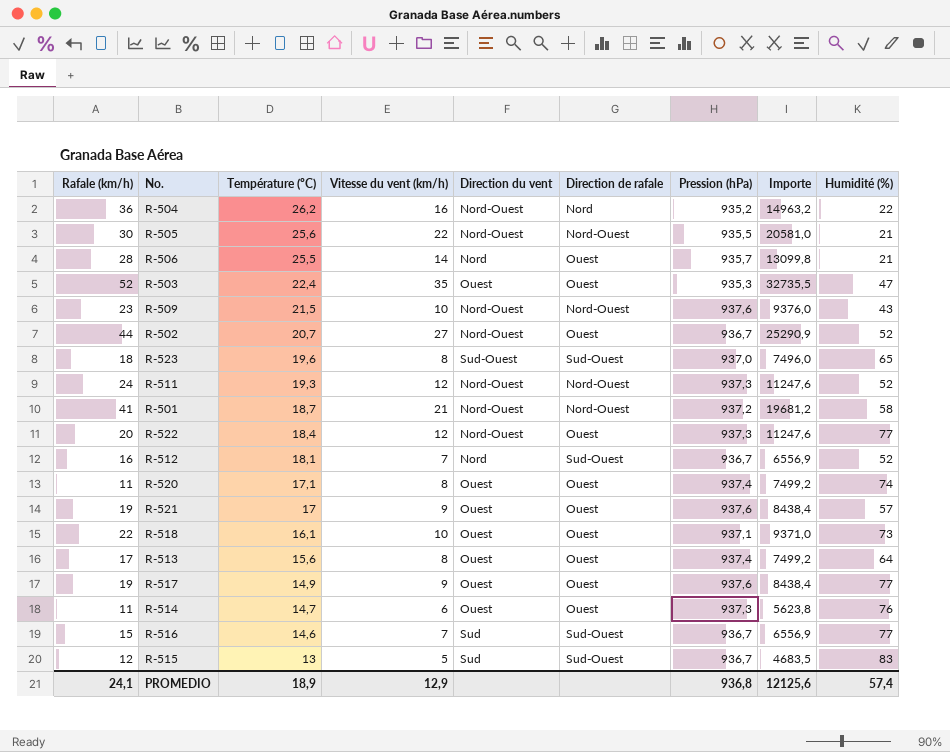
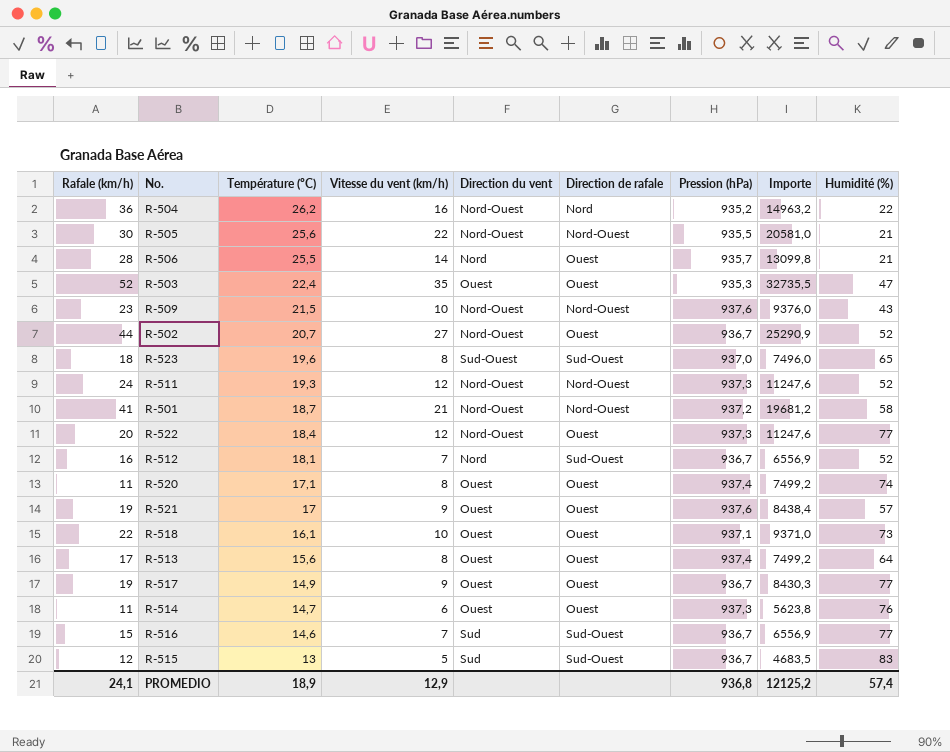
R-517 | Pression (hPa): 937,6 -> 936,7
R-517 | Importe: 8438,4 -> 8430,3
PROMEDIO | Importe: 12125,6 -> 12125,2

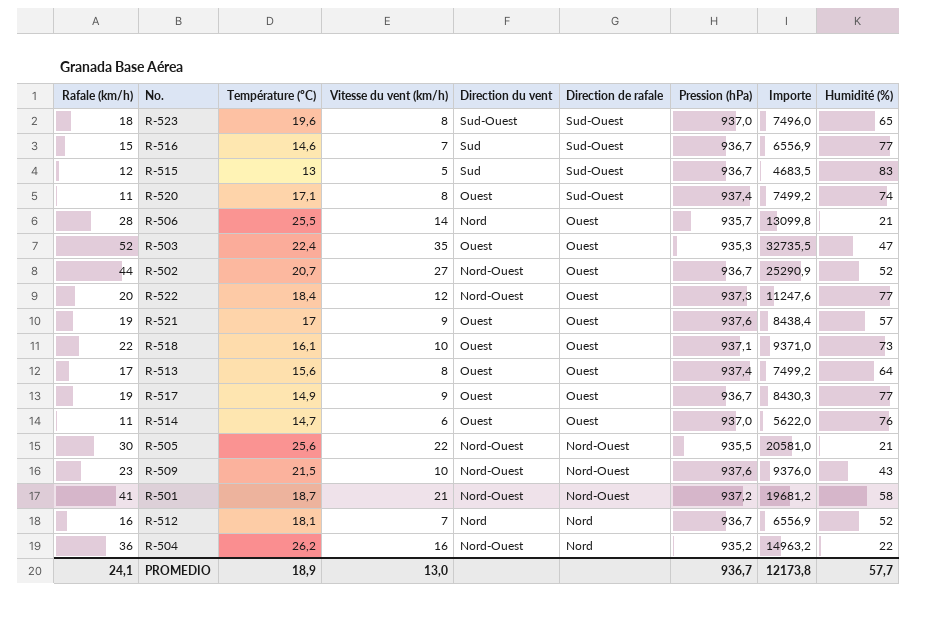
row order: Température (ºC) descending -> Direction de rafale descending
row R-511: 24 | 19,3 | 12 | Nord-Ouest | Nord-Ouest | 937,3 | 11247,6 | 52 -> none
R-520 | Direction de rafale: Ouest -> Sud-Ouest
R-514 | Pression (hPa): 937,3 -> 937,0
R-514 | Importe: 5623,8 -> 5622,0
R-512 | Direction de rafale: Sud-Ouest -> Nord
PROMEDIO | Vitesse du vent (km/h): 12,9 -> 13,0
PROMEDIO | Pression (hPa): 936,8 -> 936,7
PROMEDIO | Importe: 12125,2 -> 12173,8
PROMEDIO | Humidité (%): 57,4 -> 57,7

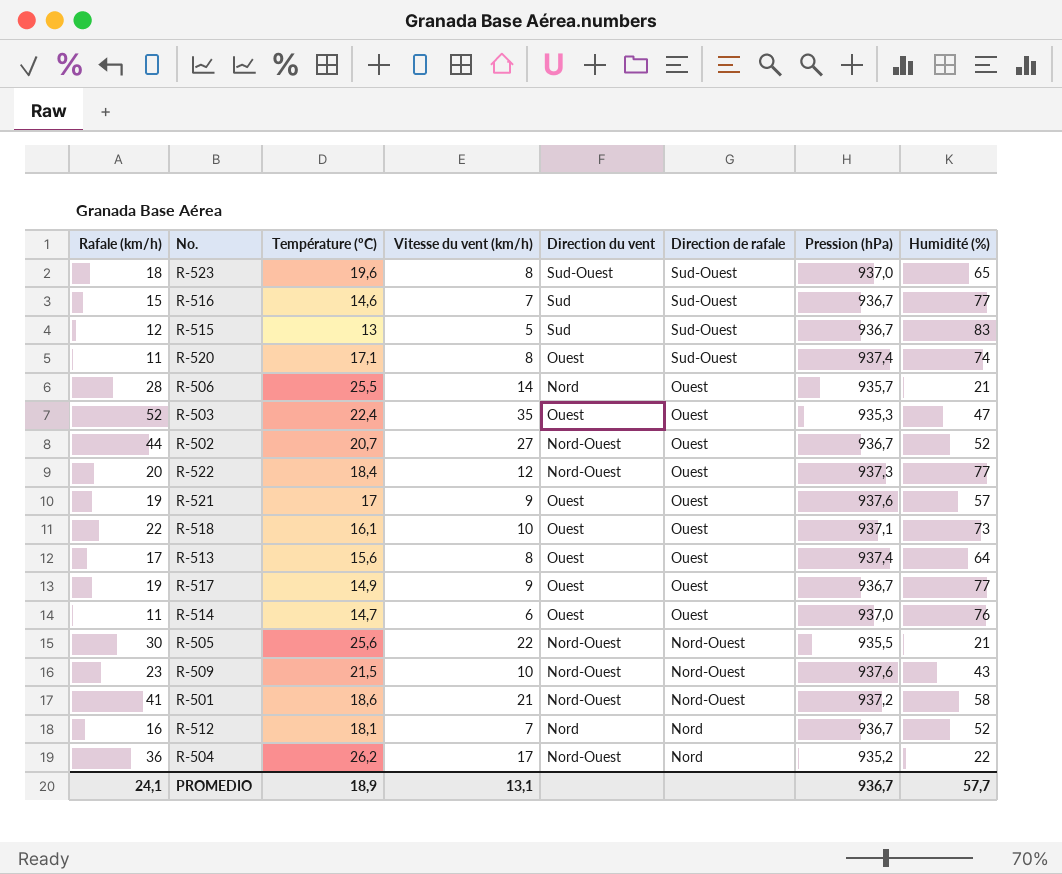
column Importe | formula: [Vitesse du vent (km/h)] * [Pression (hPa)] -> none
R-501 | Température (ºC): 18,7 -> 18,6
R-504 | Vitesse du vent (km/h): 16 -> 17
PROMEDIO | Vitesse du vent (km/h): 13,0 -> 13,1

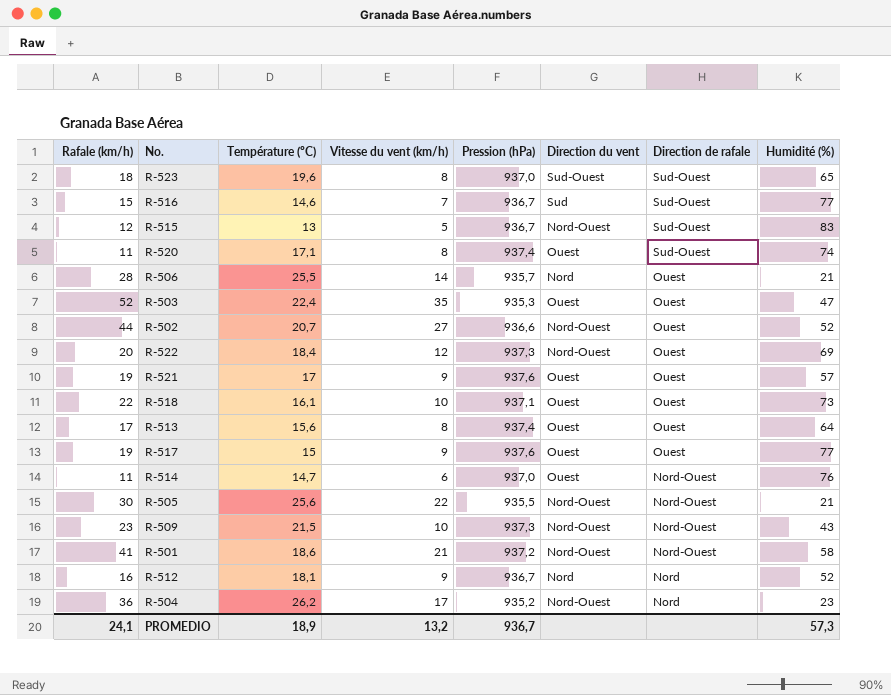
column Pression (hPa) | position: 7 -> 5
R-515 | Direction du vent: Sud -> Nord-Ouest
R-502 | Pression (hPa): 936,7 -> 936,6
R-522 | Humidité (%): 77 -> 69
R-517 | Température (ºC): 14,9 -> 15
R-517 | Pression (hPa): 936,7 -> 937,6
R-514 | Direction de rafale: Ouest -> Nord-Ouest
R-509 | Pression (hPa): 937,6 -> 937,3
R-512 | Vitesse du vent (km/h): 7 -> 9
R-504 | Humidité (%): 22 -> 23
PROMEDIO | Vitesse du vent (km/h): 13,1 -> 13,2
PROMEDIO | Humidité (%): 57,7 -> 57,3

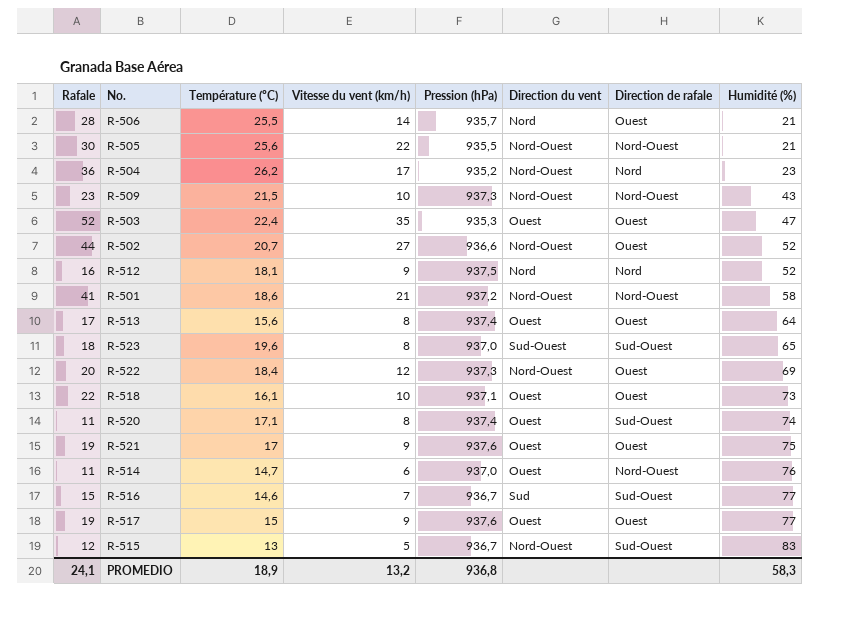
row order: Direction de rafale descending -> Humidité (%) ascending
column name: Rafale (km/h) -> Rafale
R-512 | Pression (hPa): 936,7 -> 937,5
R-521 | Humidité (%): 57 -> 75
PROMEDIO | Pression (hPa): 936,7 -> 936,8
PROMEDIO | Humidité (%): 57,3 -> 58,3

